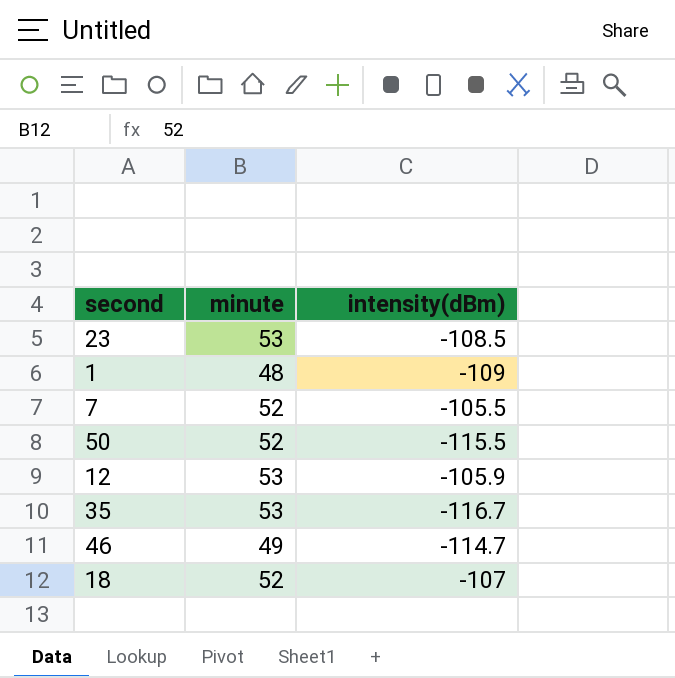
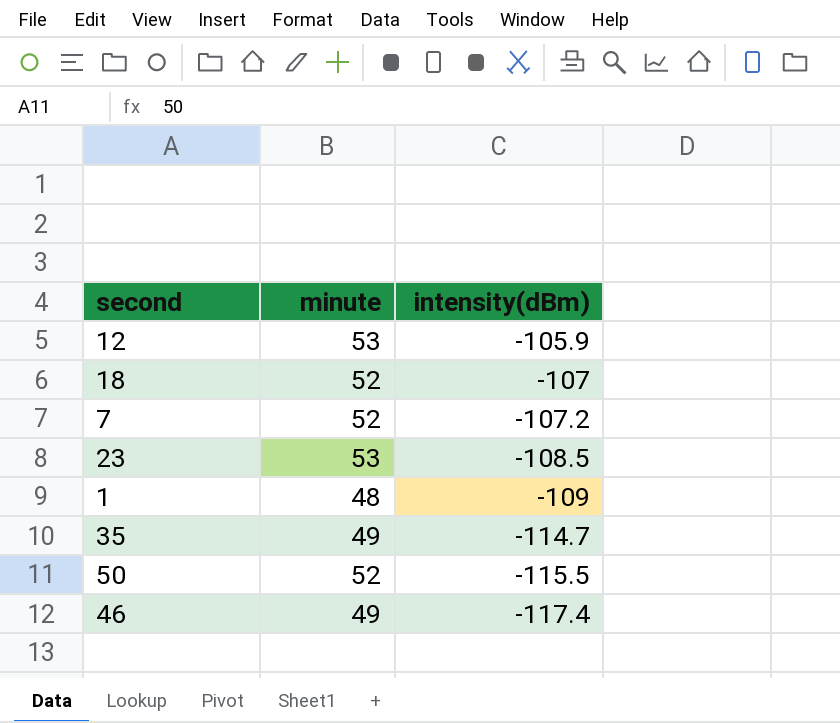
row order: none -> intensity(dBm) descending
7 | intensity(dBm): -105.5 -> -107.2
35 | minute: 53 -> 49
35 | intensity(dBm): -116.7 -> -114.7
46 | intensity(dBm): -114.7 -> -117.4

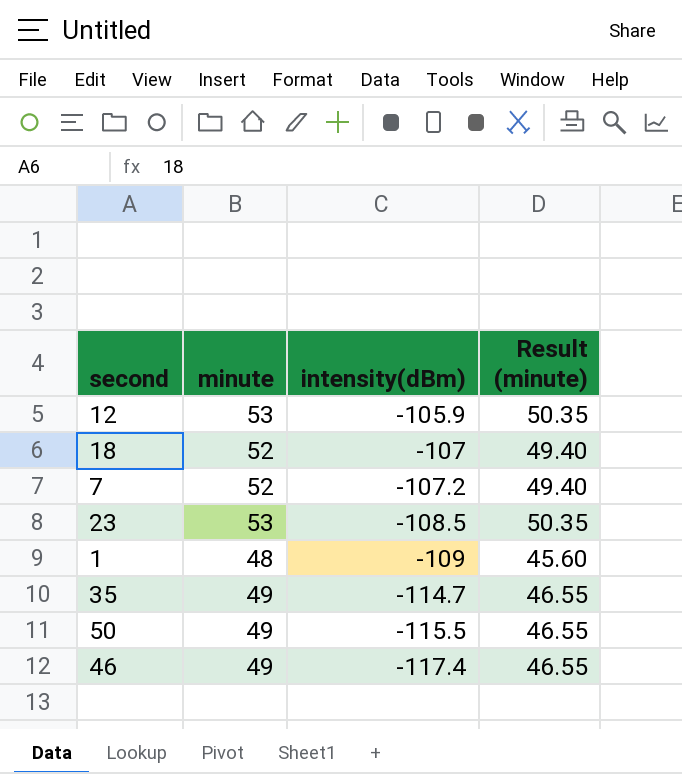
column Result (minute) | formula: none -> [minute] * 0.95
50 | minute: 52 -> 49

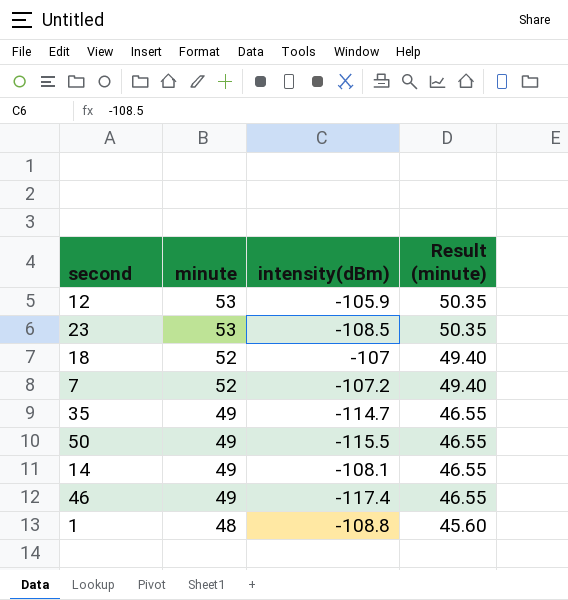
row order: intensity(dBm) descending -> minute descending
row 14: none -> 49 | -108.1 | 46.55
1 | intensity(dBm): -109 -> -108.8

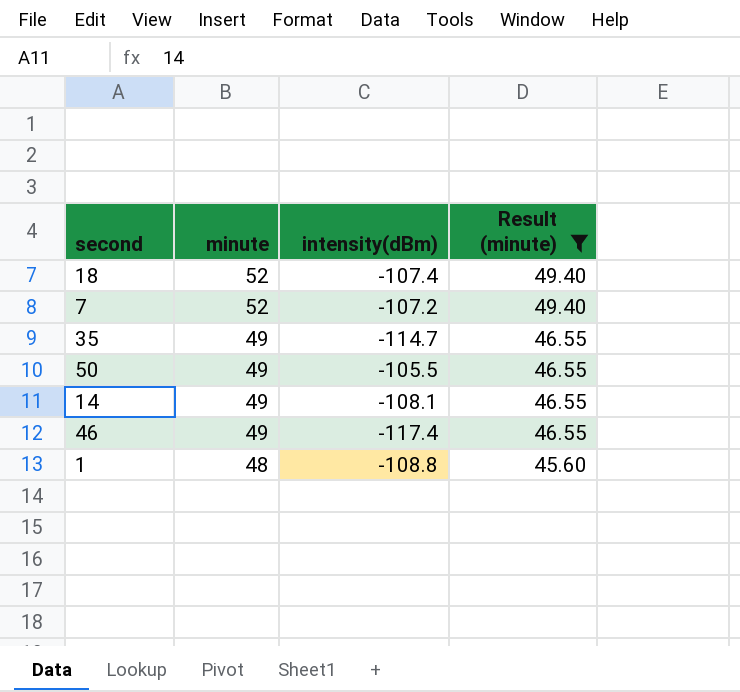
filter: none -> Result (minute) != 50.35
18 | intensity(dBm): -107 -> -107.4
50 | intensity(dBm): -115.5 -> -105.5

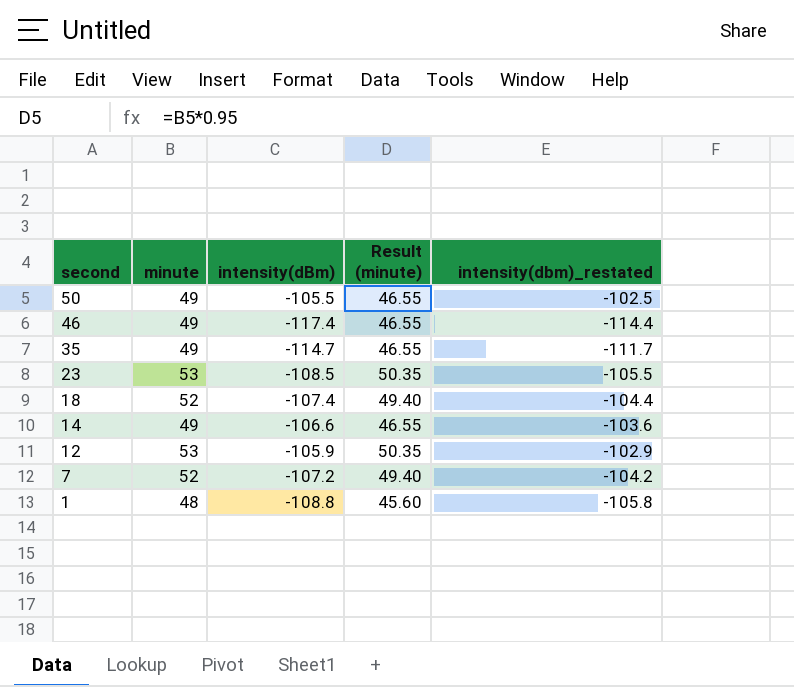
filter: Result (minute) != 50.35 -> none
row order: minute descending -> second descending
column intensity(dbm)_restated | formula: none -> [intensity(dBm)] + 3
14 | intensity(dBm): -108.1 -> -106.6

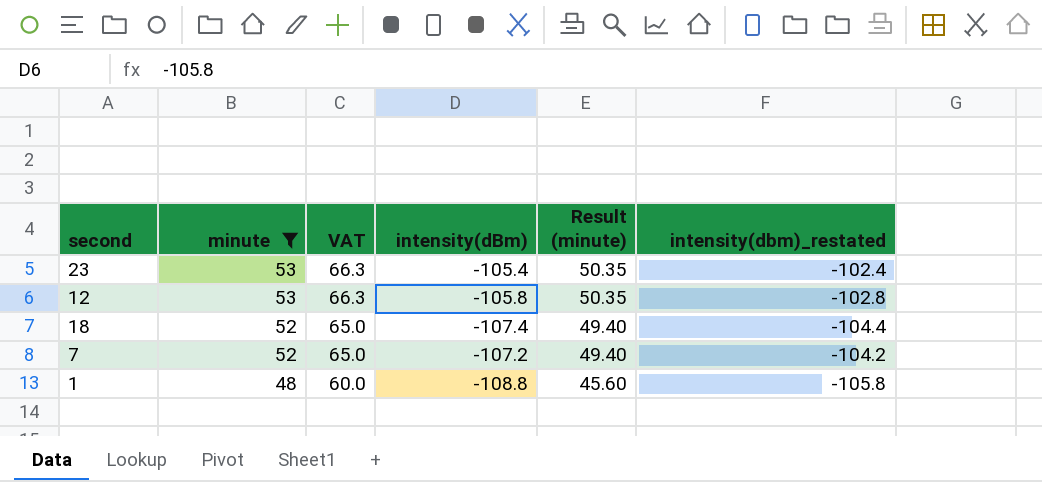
filter: none -> minute != 49
row order: second descending -> minute descending
column VAT | formula: none -> [minute] * 1.25
23 | intensity(dBm): -108.5 -> -105.4
23 | intensity(dbm)_restated: -105.5 -> -102.4
12 | intensity(dBm): -105.9 -> -105.8
12 | intensity(dbm)_restated: -102.9 -> -102.8

